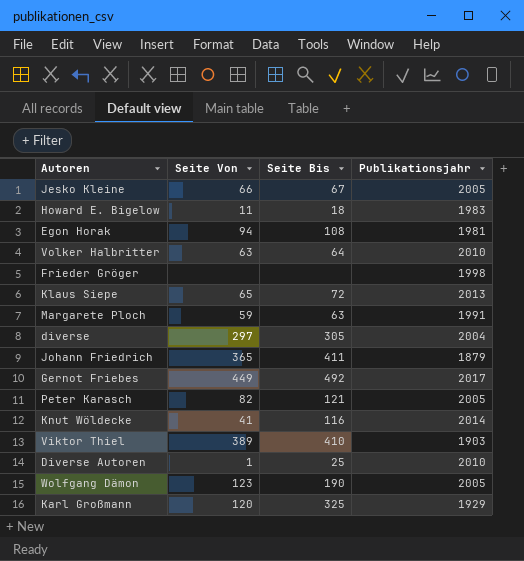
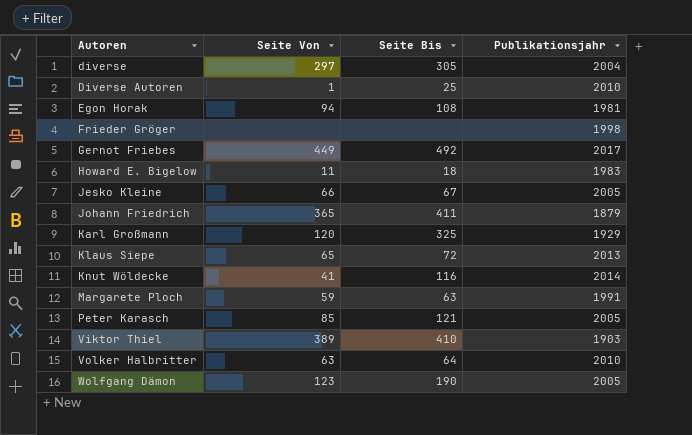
row order: none -> Autoren ascending
Peter Karasch | Seite Von: 82 -> 85

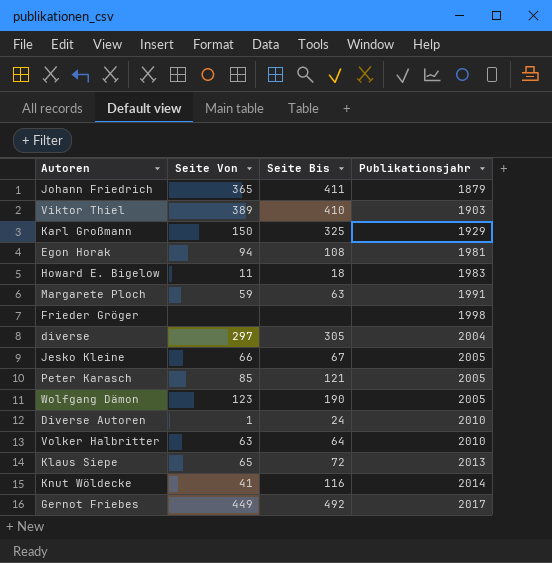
row order: Autoren ascending -> Publikationsjahr ascending
Karl Großmann | Seite Von: 120 -> 150
Diverse Autoren | Seite Bis: 25 -> 24

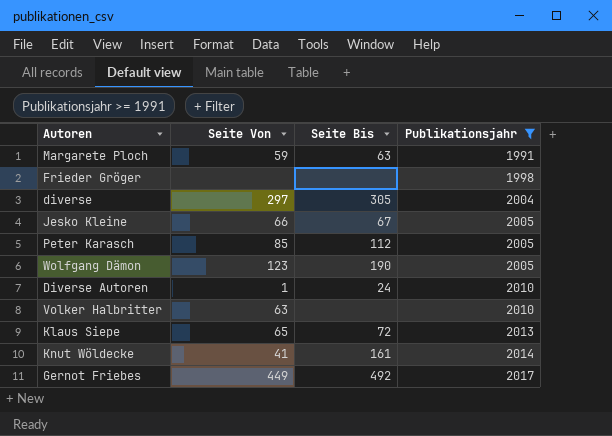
filter: none -> Publikationsjahr >= 1991
Peter Karasch | Seite Bis: 121 -> 112
Volker Halbritter | Seite Bis: 64 -> none
Knut Wöldecke | Seite Bis: 116 -> 161

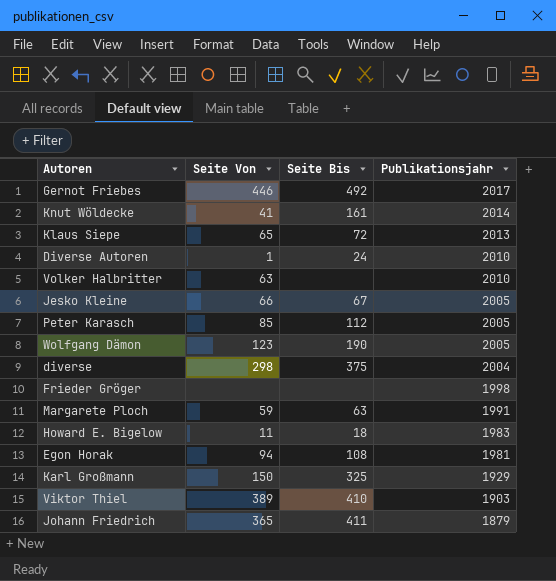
filter: Publikationsjahr >= 1991 -> none
row order: Publikationsjahr ascending -> Publikationsjahr descending
Gernot Friebes | Seite Von: 449 -> 446
diverse | Seite Von: 297 -> 298
diverse | Seite Bis: 305 -> 375

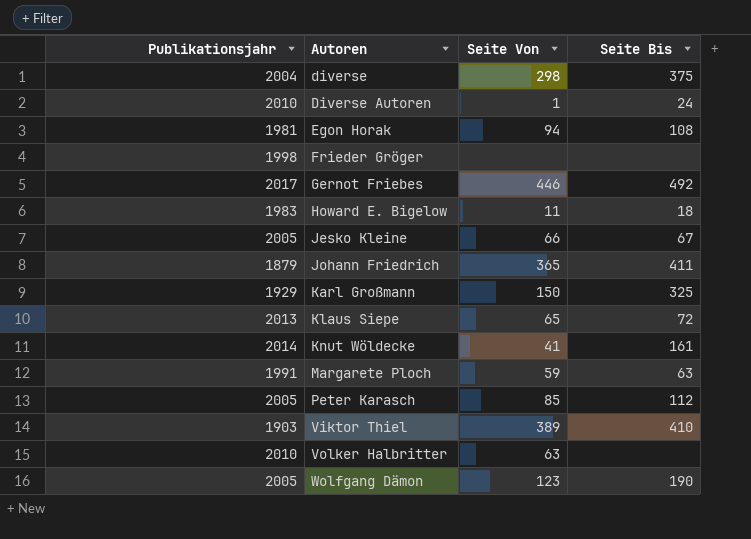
row order: Publikationsjahr descending -> Autoren ascending
column Publikationsjahr | position: 4 -> 1

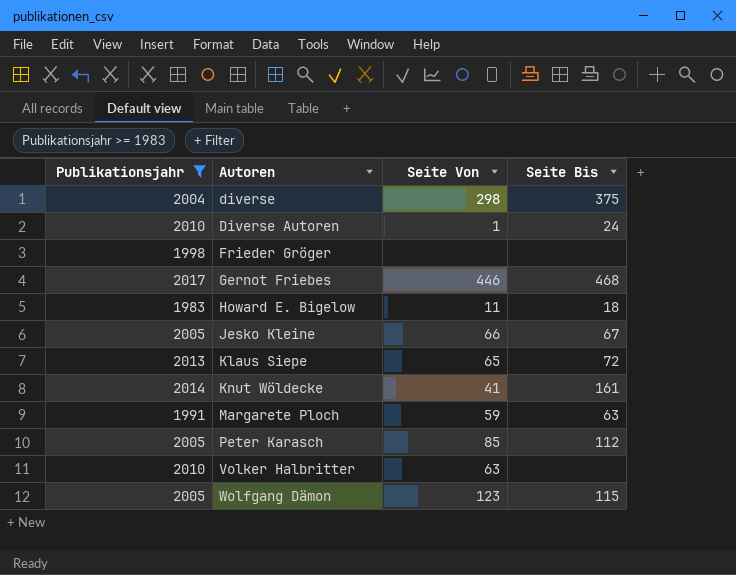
filter: none -> Publikationsjahr >= 1983
Gernot Friebes | Seite Bis: 492 -> 468
Wolfgang Dämon | Seite Bis: 190 -> 115

